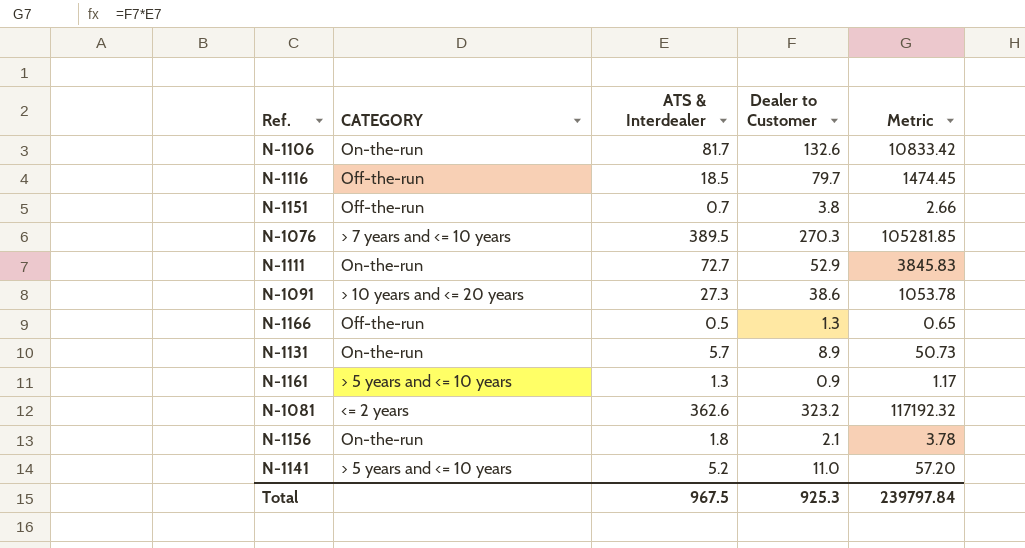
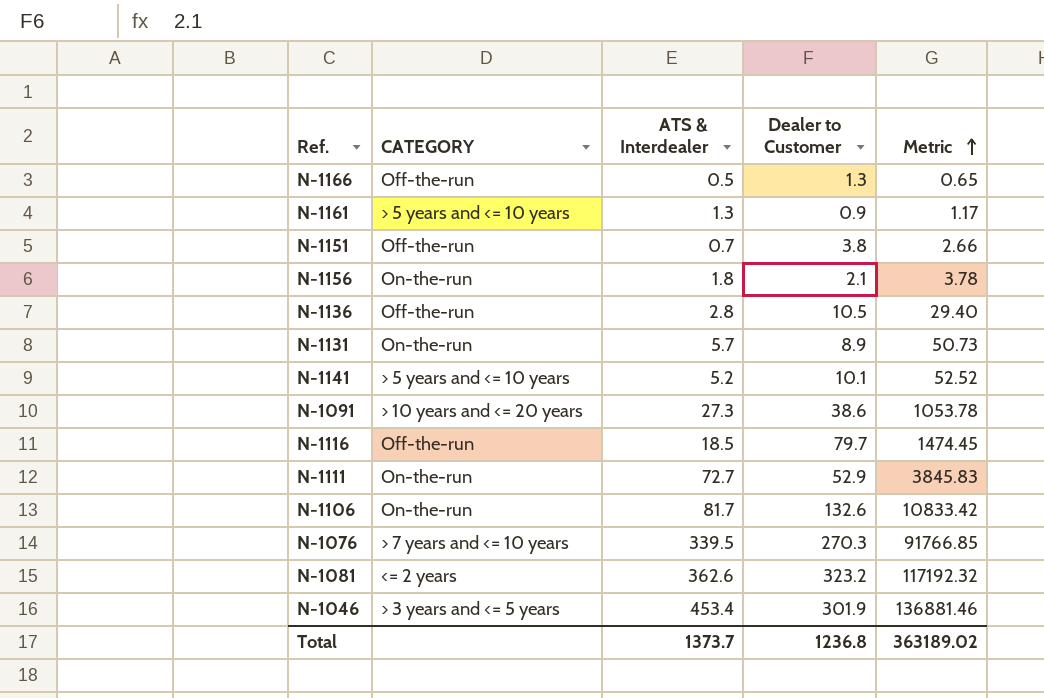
row order: none -> Metric ascending
row N-1136: none -> Off-the-run | 2.8 | 10.5 | 29.40
N-1141 | Dealer to Customer: 11.0 -> 10.1
N-1141 | Metric: 57.20 -> 52.52
N-1076 | ATS & Interdealer: 389.5 -> 339.5
N-1076 | Metric: 105281.85 -> 91766.85
row N-1046: none -> > 3 years and <= 5 years | 453.4 | 301.9 | 136881.46
Total | ATS & Interdealer: 967.5 -> 1373.7
Total | Dealer to Customer: 925.3 -> 1236.8
Total | Metric: 239797.84 -> 363189.02

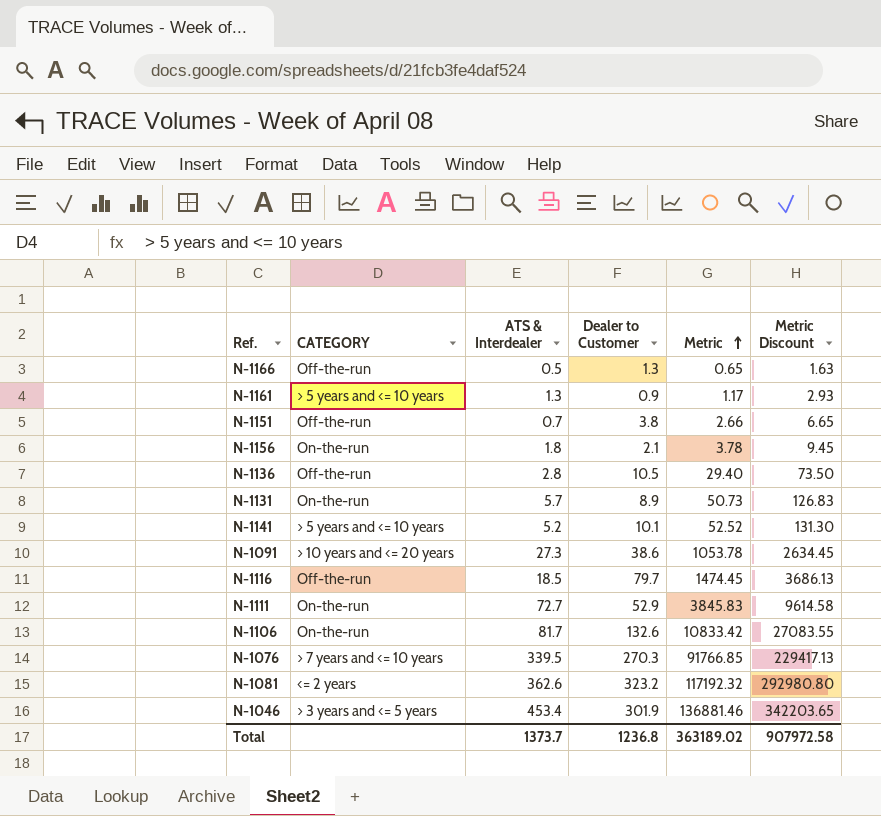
column Metric Discount | formula: none -> [Metric] * 2.5

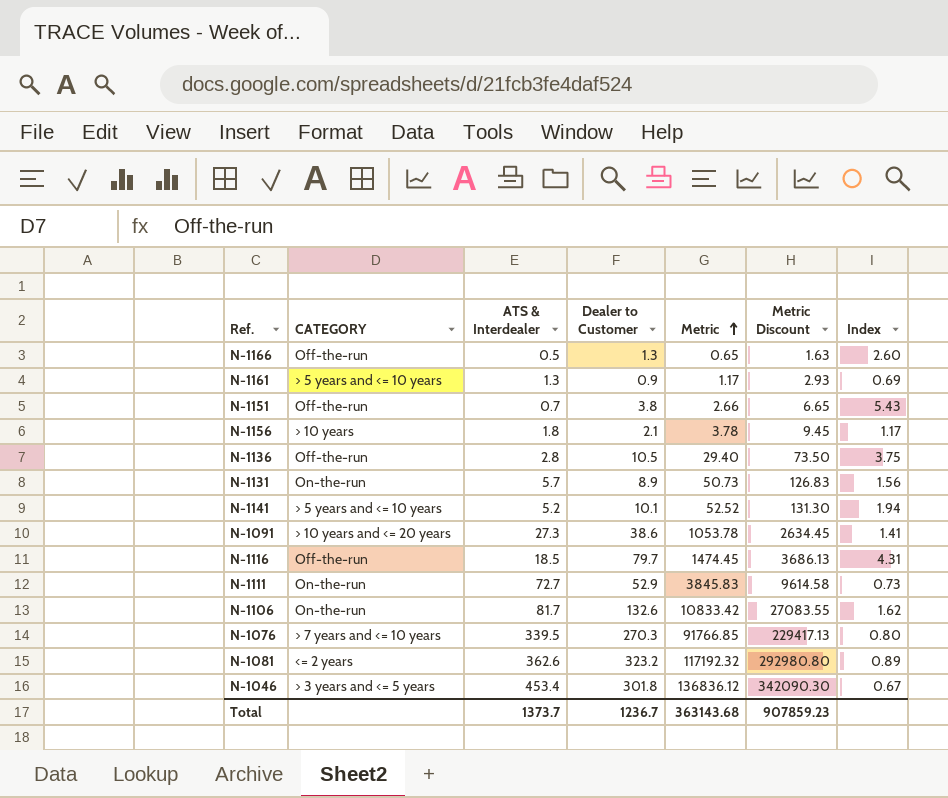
column Index | formula: none -> [Dealer to Customer] / [ATS & Interdealer]
N-1156 | CATEGORY: On-the-run -> > 10 years
N-1046 | Dealer to Customer: 301.9 -> 301.8
N-1046 | Metric: 136881.46 -> 136836.12
N-1046 | Metric Discount: 342203.65 -> 342090.30
Total | Dealer to Customer: 1236.8 -> 1236.7
Total | Metric: 363189.02 -> 363143.68
Total | Metric Discount: 907972.58 -> 907859.23

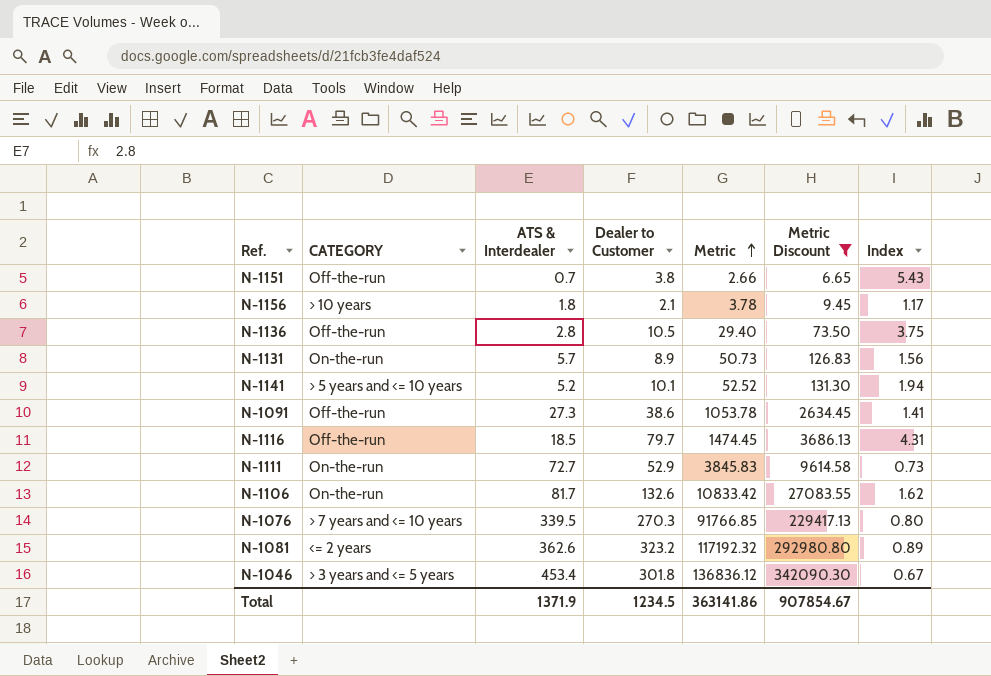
filter: none -> Metric Discount >= 6.65
N-1091 | CATEGORY: > 10 years and <= 20 years -> Off-the-run
Total | ATS & Interdealer: 1373.7 -> 1371.9
Total | Dealer to Customer: 1236.7 -> 1234.5
Total | Metric: 363143.68 -> 363141.86
Total | Metric Discount: 907859.23 -> 907854.67

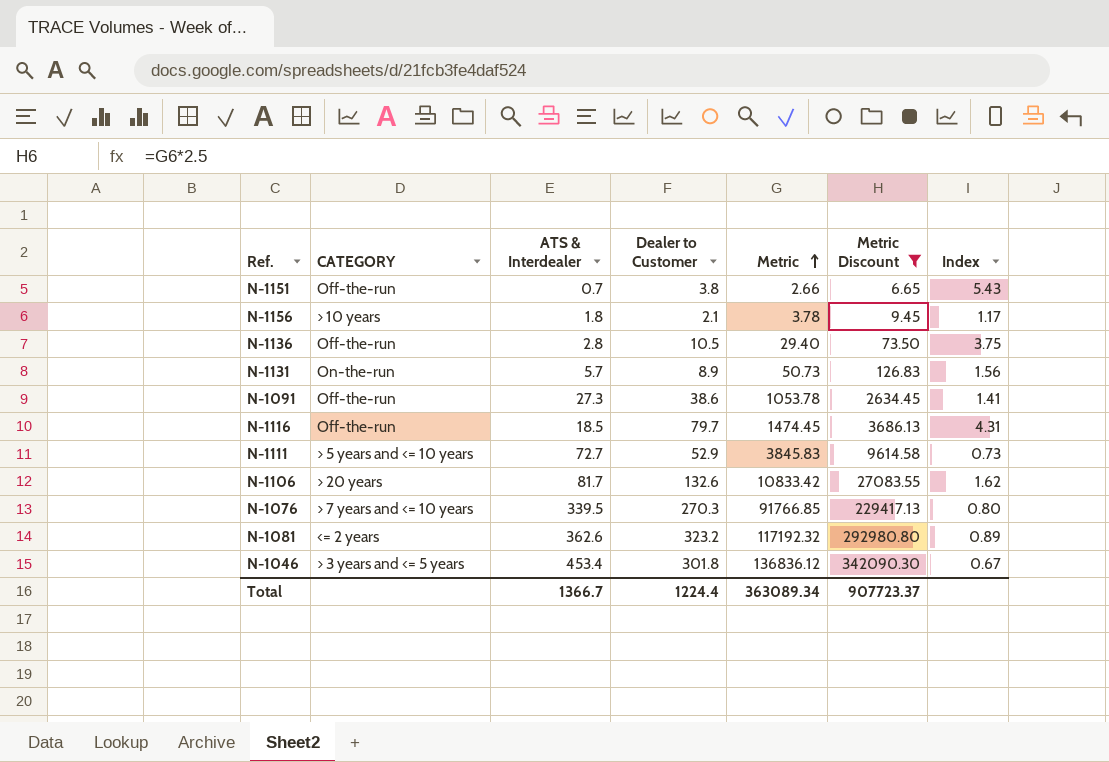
row N-1141: > 5 years and <= 10 years | 5.2 | 10.1 | 52.52 | 131.30 | 1.94 -> none
N-1111 | CATEGORY: On-the-run -> > 5 years and <= 10 years
N-1106 | CATEGORY: On-the-run -> > 20 years
Total | ATS & Interdealer: 1371.9 -> 1366.7
Total | Dealer to Customer: 1234.5 -> 1224.4
Total | Metric: 363141.86 -> 363089.34
Total | Metric Discount: 907854.67 -> 907723.37

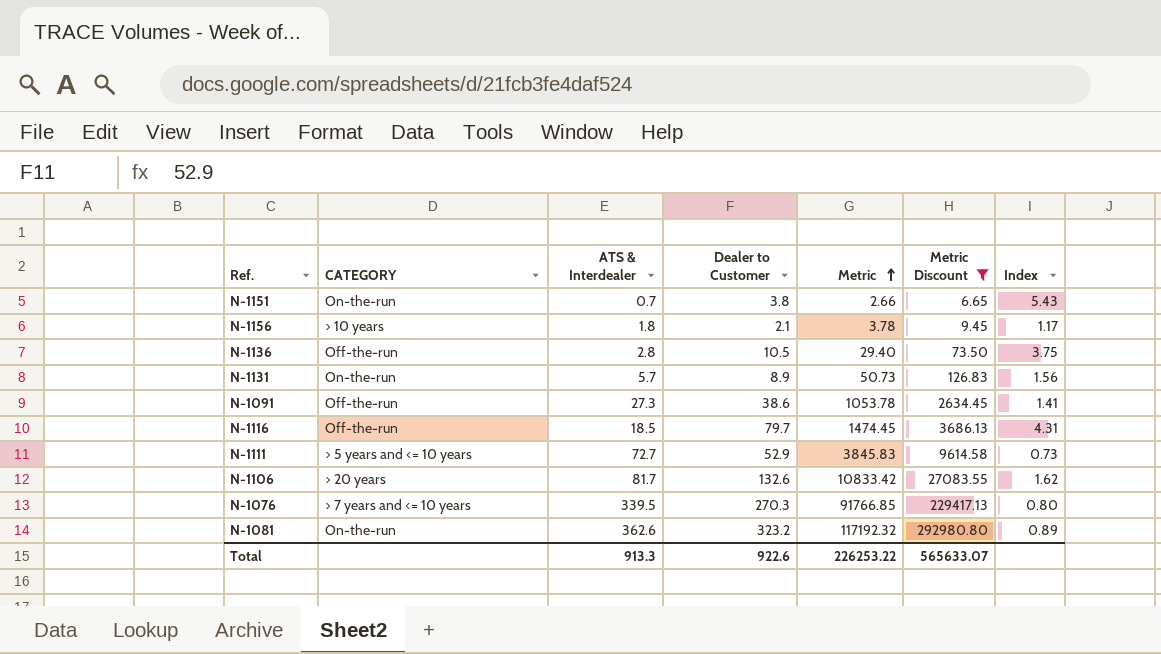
row N-1046: > 3 years and <= 5 years | 453.4 | 301.8 | 136836.12 | 342090.30 | 0.67 -> none
N-1151 | CATEGORY: Off-the-run -> On-the-run
N-1081 | CATEGORY: <= 2 years -> On-the-run
Total | ATS & Interdealer: 1366.7 -> 913.3
Total | Dealer to Customer: 1224.4 -> 922.6
Total | Metric: 363089.34 -> 226253.22
Total | Metric Discount: 907723.37 -> 565633.07

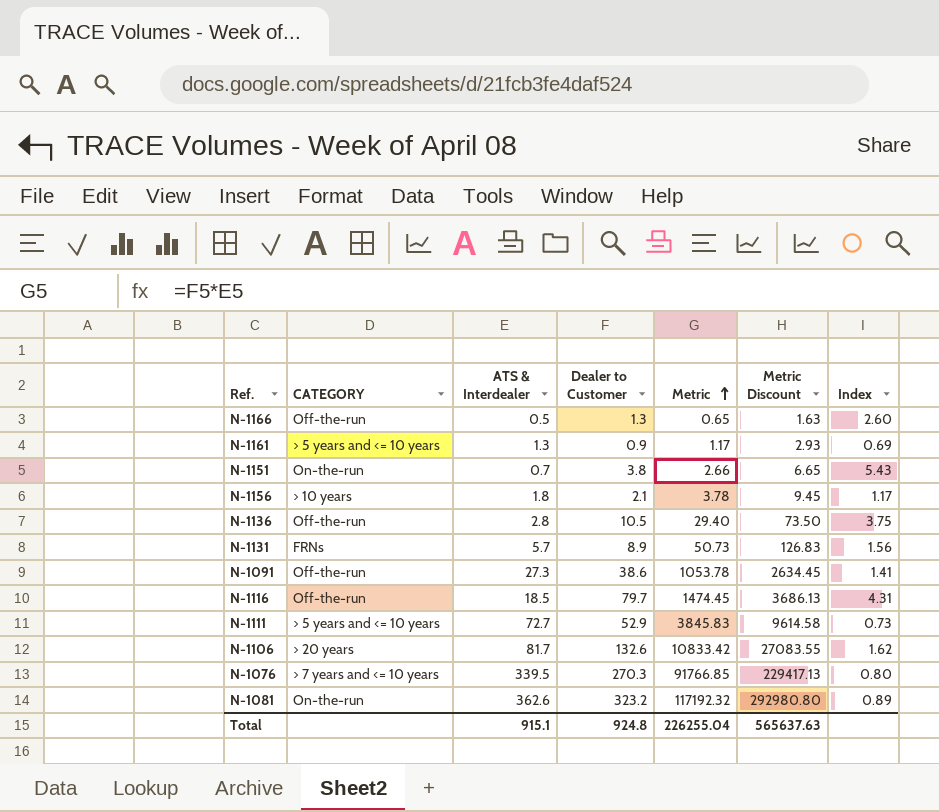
filter: Metric Discount >= 6.65 -> none
N-1131 | CATEGORY: On-the-run -> FRNs
Total | ATS & Interdealer: 913.3 -> 915.1
Total | Dealer to Customer: 922.6 -> 924.8
Total | Metric: 226253.22 -> 226255.04
Total | Metric Discount: 565633.07 -> 565637.63

